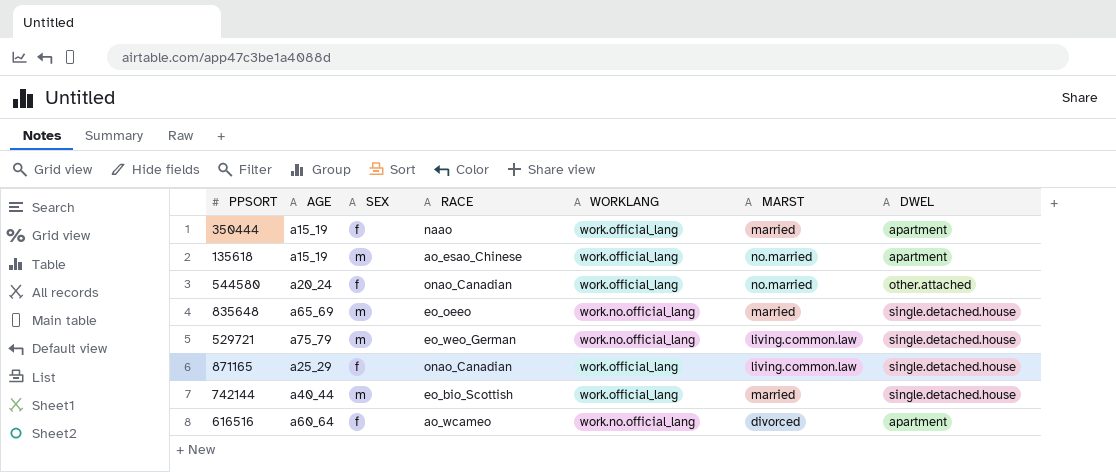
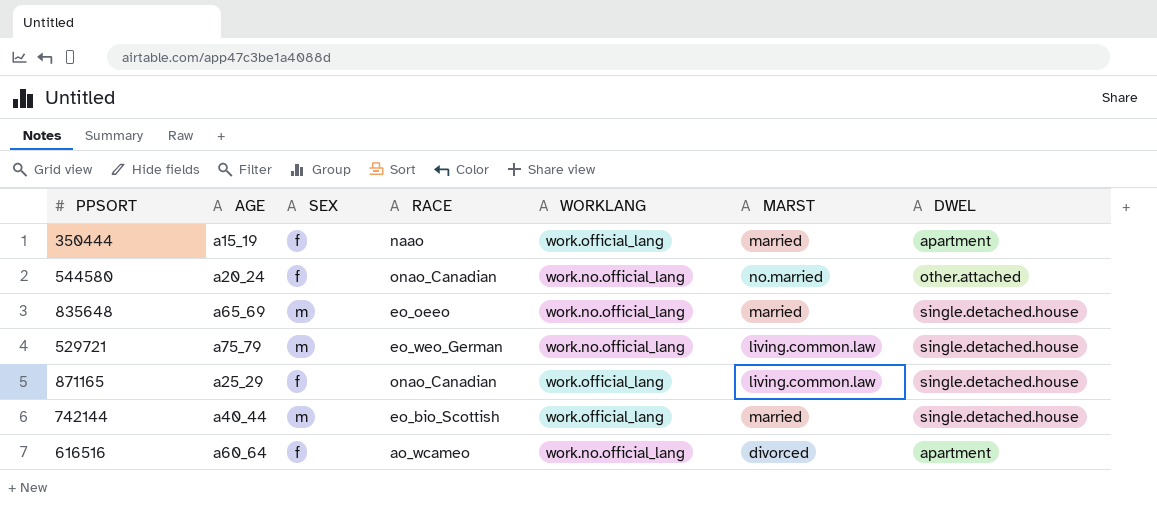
row 135618: a15_19 | m | ao_esao_Chinese | work.official_lang | no.married | apartment -> none
544580 | WORKLANG: work.official_lang -> work.no.official_lang

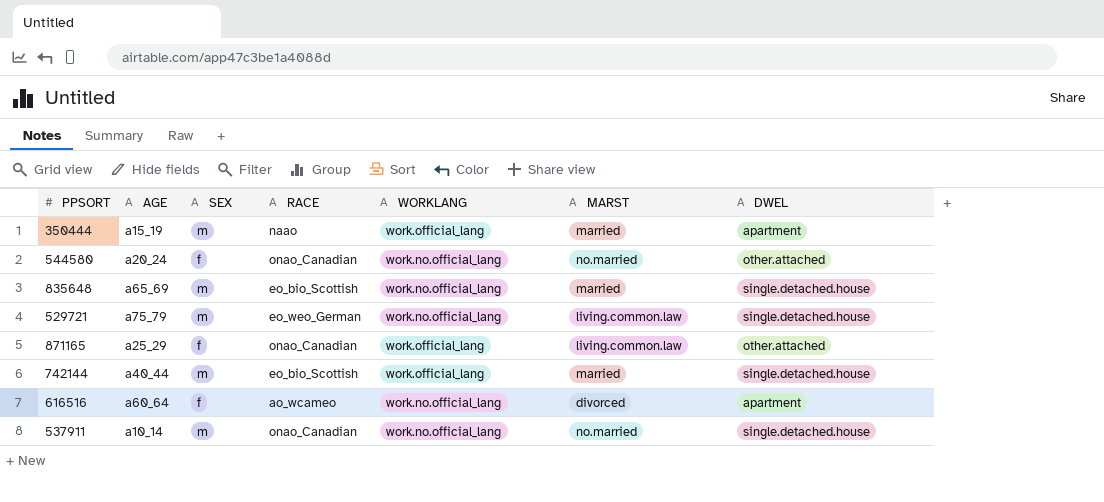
350444 | SEX: f -> m
835648 | RACE: eo_oeeo -> eo_bio_Scottish
871165 | DWEL: single.detached.house -> other.attached
row 537911: none -> a10_14 | m | onao_Canadian | work.no.official_lang | no.married | single.detached.house

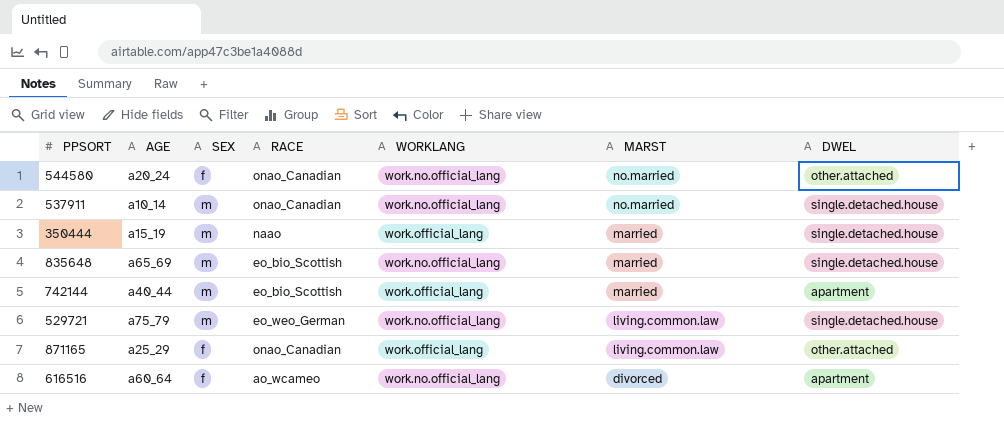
row order: none -> MARST descending
350444 | DWEL: apartment -> single.detached.house
742144 | DWEL: single.detached.house -> apartment

